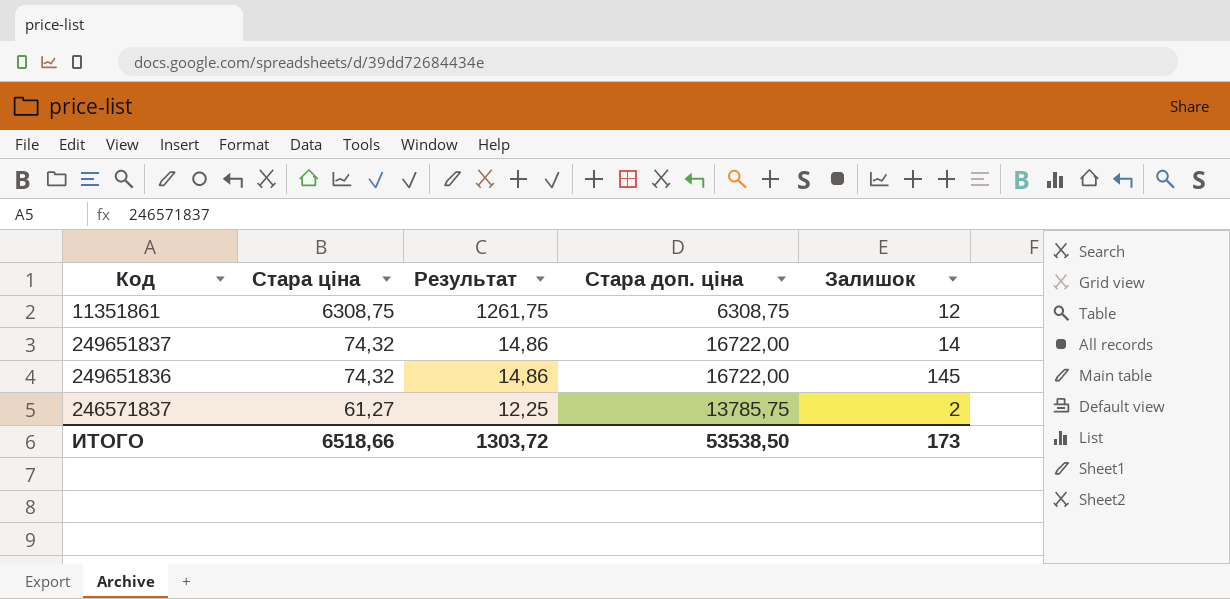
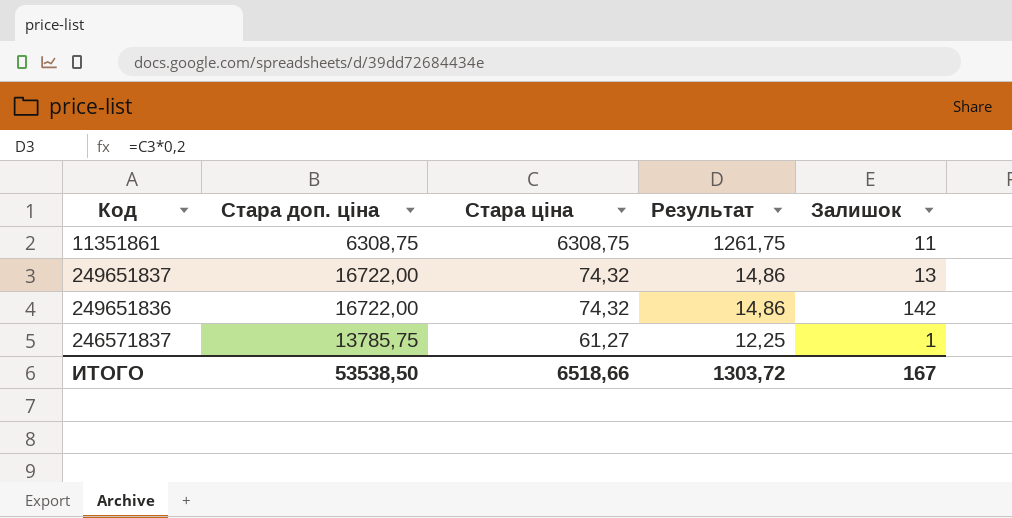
column Стара доп. ціна | position: 4 -> 2
11351861 | Залишок: 12 -> 11
249651837 | Залишок: 14 -> 13
249651836 | Залишок: 145 -> 142
246571837 | Залишок: 2 -> 1
ИТОГО | Залишок: 173 -> 167

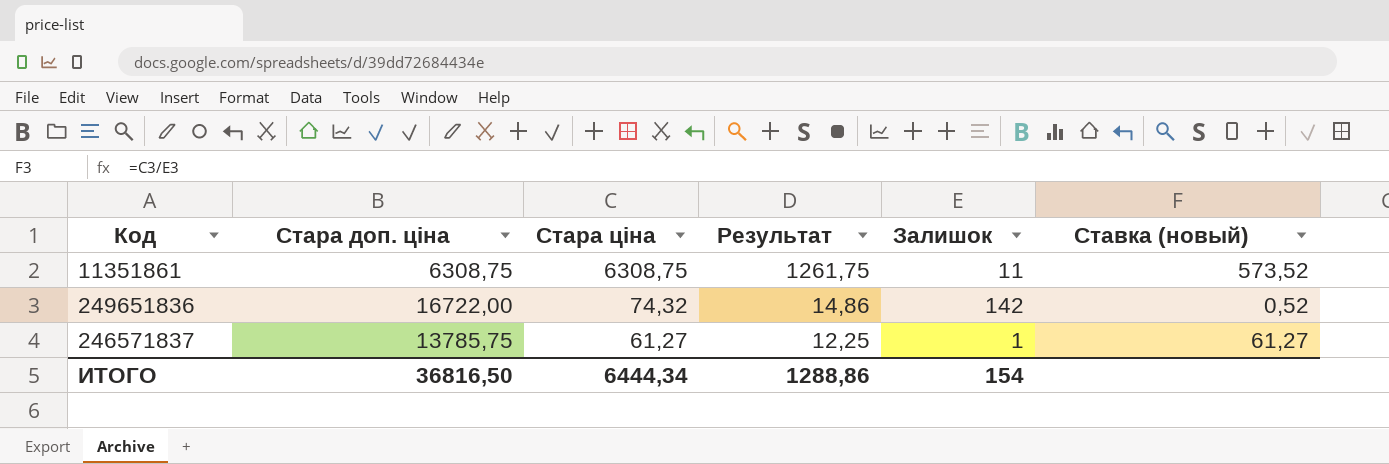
column Ставка (новый) | formula: none -> [Стара ціна] / [Залишок]
row 249651837: 16722,00 | 74,32 | 14,86 | 13 -> none
ИТОГО | Стара доп. ціна: 53538,50 -> 36816,50
ИТОГО | Стара ціна: 6518,66 -> 6444,34
ИТОГО | Результат: 1303,72 -> 1288,86
ИТОГО | Залишок: 167 -> 154

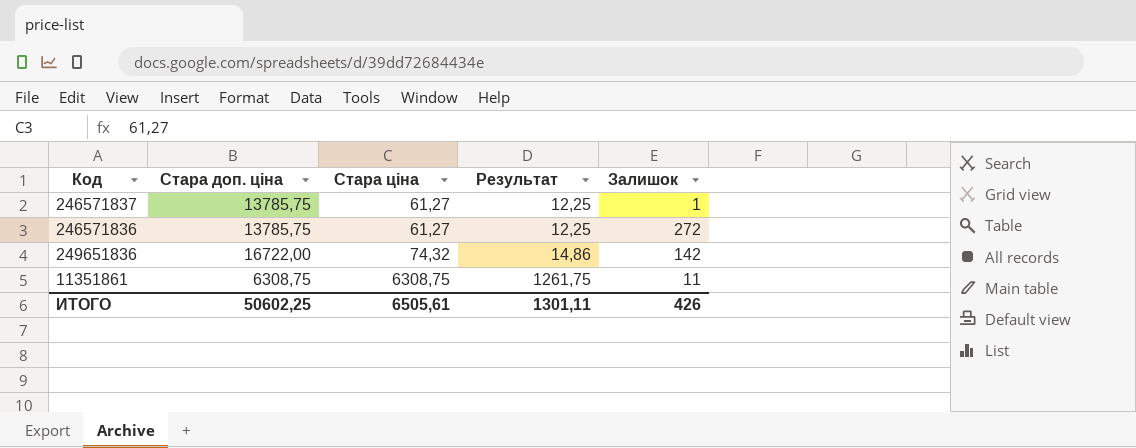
row order: Стара ціна descending -> Стара ціна ascending
column Ставка (новый) | formula: [Стара ціна] / [Залишок] -> none
row 246571836: none -> 13785,75 | 61,27 | 12,25 | 272
ИТОГО | Стара доп. ціна: 36816,50 -> 50602,25
ИТОГО | Стара ціна: 6444,34 -> 6505,61
ИТОГО | Результат: 1288,86 -> 1301,11
ИТОГО | Залишок: 154 -> 426

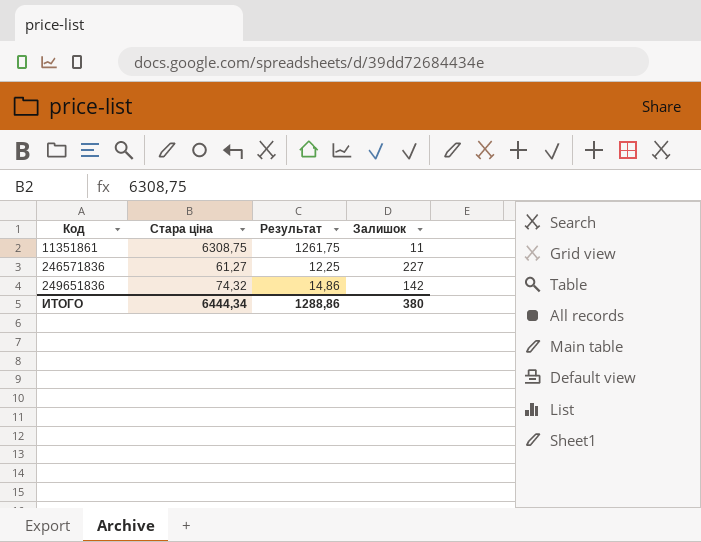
row order: Стара ціна ascending -> Код ascending
column Стара доп. ціна | position: 2 -> none
row 246571837: 13785,75 | 61,27 | 12,25 | 1 -> none
246571836 | Залишок: 272 -> 227
ИТОГО | Стара ціна: 6505,61 -> 6444,34
ИТОГО | Результат: 1301,11 -> 1288,86
ИТОГО | Залишок: 426 -> 380

